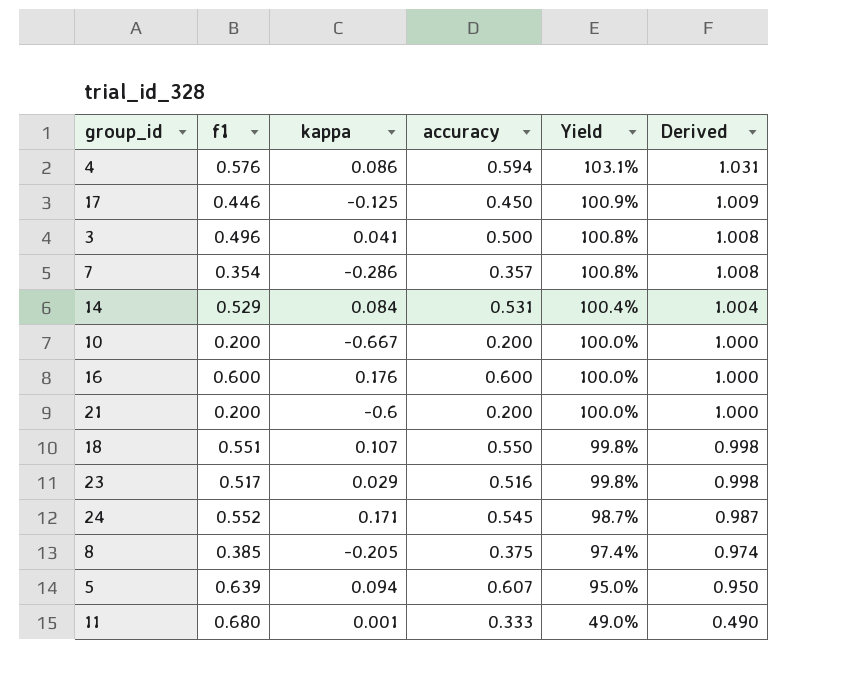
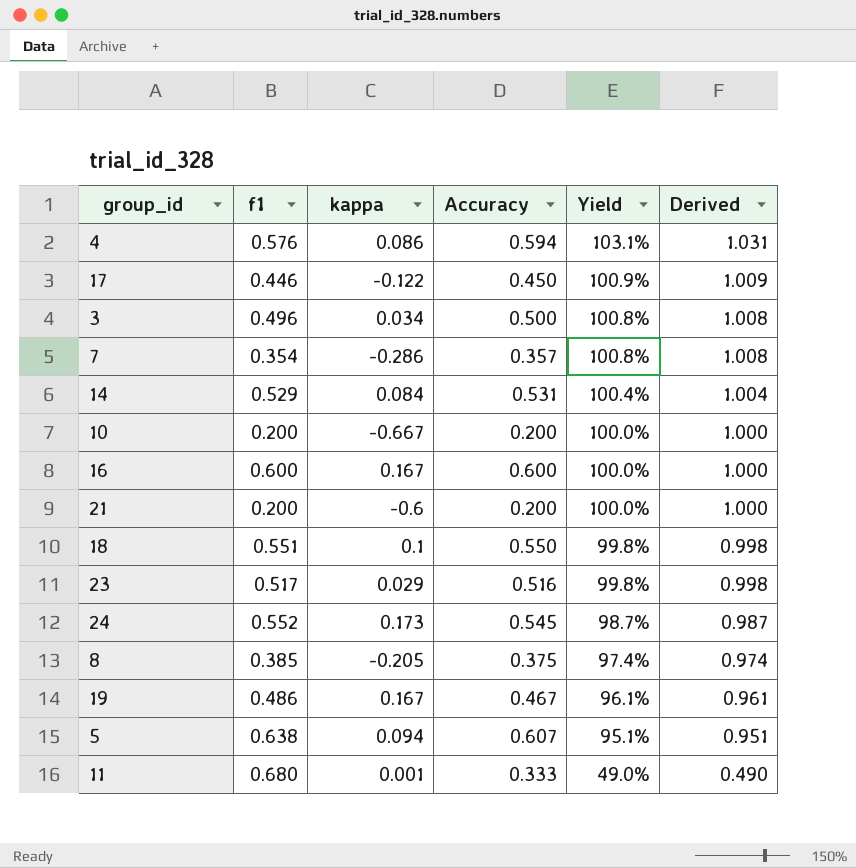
column name: accuracy -> Accuracy
17 | kappa: -0.125 -> -0.122
3 | kappa: 0.041 -> 0.034
16 | kappa: 0.176 -> 0.167
18 | kappa: 0.107 -> 0.1
24 | kappa: 0.171 -> 0.173
row 19: none -> 0.486 | 0.167 | 0.467 | 96.1% | 0.961
5 | f1: 0.639 -> 0.638
5 | Yield: 95.0% -> 95.1%
5 | Derived: 0.950 -> 0.951

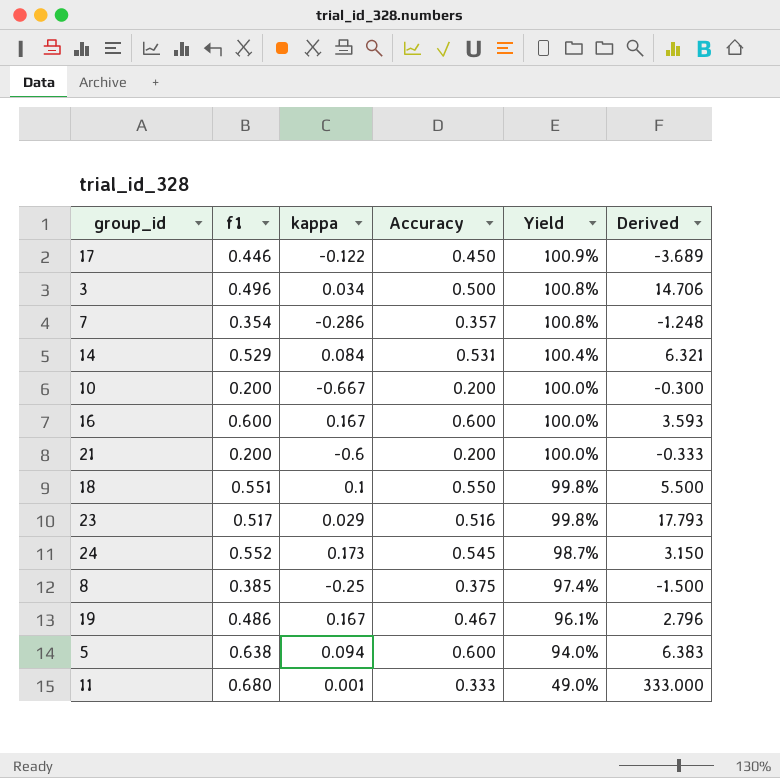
column Derived | formula: [Accuracy] / [f1] -> [Accuracy] / [kappa]
row 4: 0.576 | 0.086 | 0.594 | 103.1% | 1.031 -> none
8 | kappa: -0.205 -> -0.25
5 | Accuracy: 0.607 -> 0.600
5 | Yield: 95.1% -> 94.0%

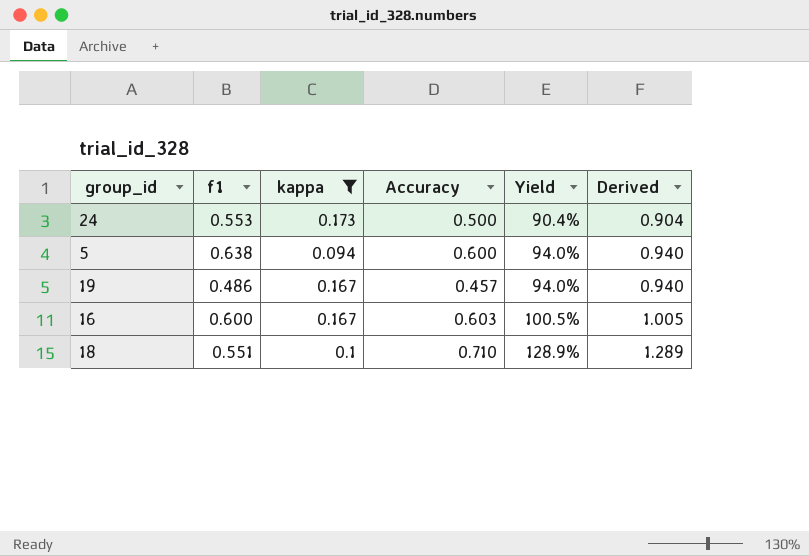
filter: none -> kappa >= 0.094
row order: Yield descending -> Yield ascending
column Derived | formula: [Accuracy] / [kappa] -> [Accuracy] / [f1]
24 | f1: 0.552 -> 0.553
24 | Accuracy: 0.545 -> 0.500
24 | Yield: 98.7% -> 90.4%
19 | Accuracy: 0.467 -> 0.457
19 | Yield: 96.1% -> 94.0%
16 | Accuracy: 0.600 -> 0.603
16 | Yield: 100.0% -> 100.5%
18 | Accuracy: 0.550 -> 0.710
18 | Yield: 99.8% -> 128.9%

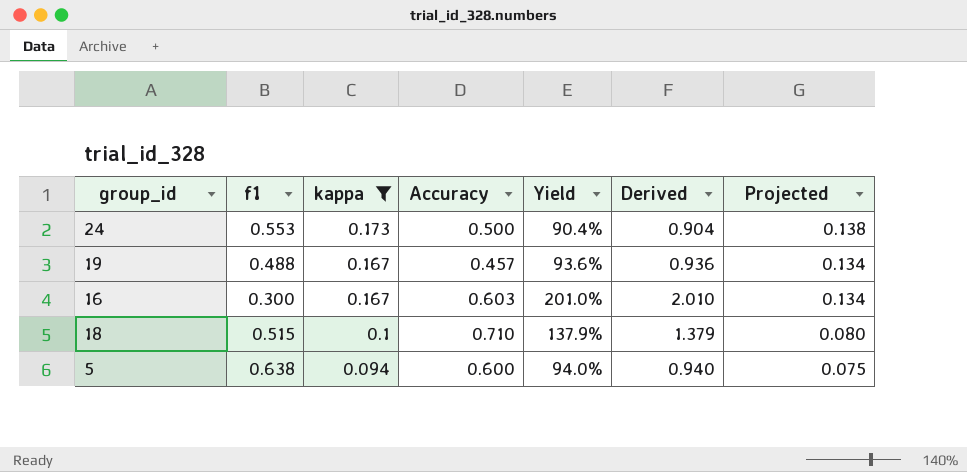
row order: Yield ascending -> kappa descending
column Projected | formula: none -> [kappa] * 0.8
19 | f1: 0.486 -> 0.488
19 | Yield: 94.0% -> 93.6%
19 | Derived: 0.940 -> 0.936
16 | f1: 0.600 -> 0.300
16 | Yield: 100.5% -> 201.0%
16 | Derived: 1.005 -> 2.010
18 | f1: 0.551 -> 0.515
18 | Yield: 128.9% -> 137.9%
18 | Derived: 1.289 -> 1.379

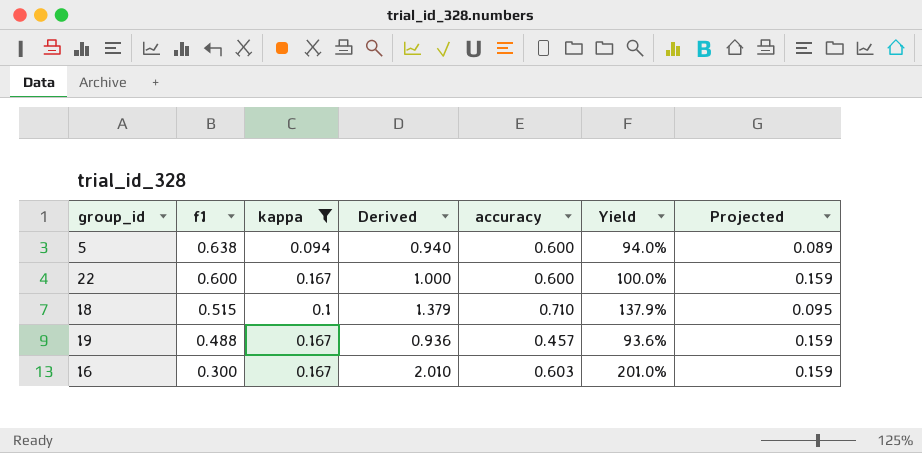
row order: kappa descending -> f1 descending
column Derived | position: 6 -> 4
column name: Accuracy -> accuracy
column Projected | formula: [kappa] * 0.8 -> [kappa] * 0.95
row 24: 0.553 | 0.173 | 0.500 | 90.4% | 0.904 | 0.138 -> none
row 22: none -> 0.600 | 0.167 | 1.000 | 0.600 | 100.0% | 0.159

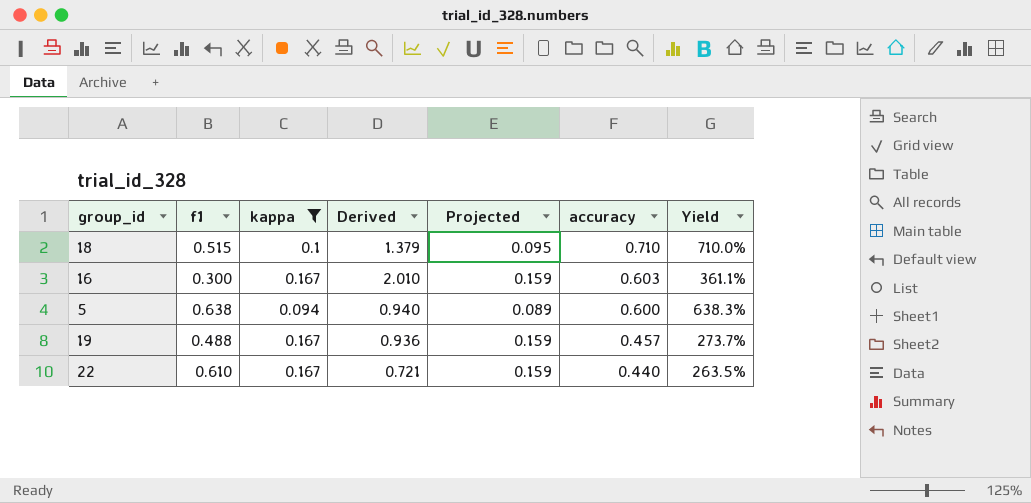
row order: f1 descending -> accuracy descending
column Projected | position: 7 -> 5
column Yield | formula: [accuracy] / [f1] -> [accuracy] / [kappa]
22 | f1: 0.600 -> 0.610
22 | Derived: 1.000 -> 0.721
22 | accuracy: 0.600 -> 0.440

